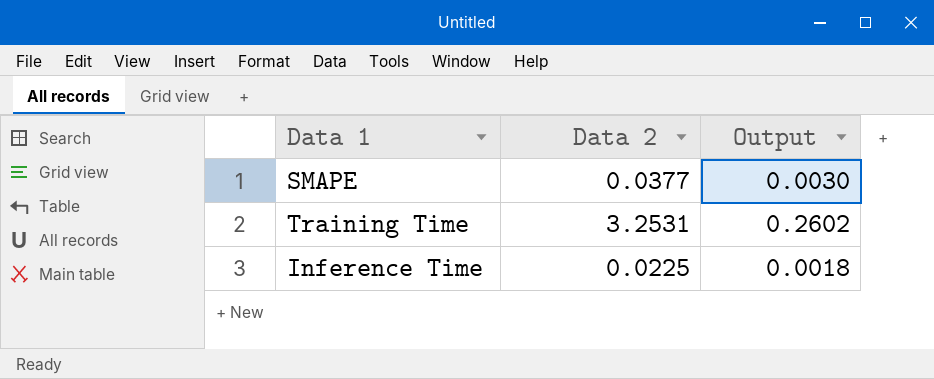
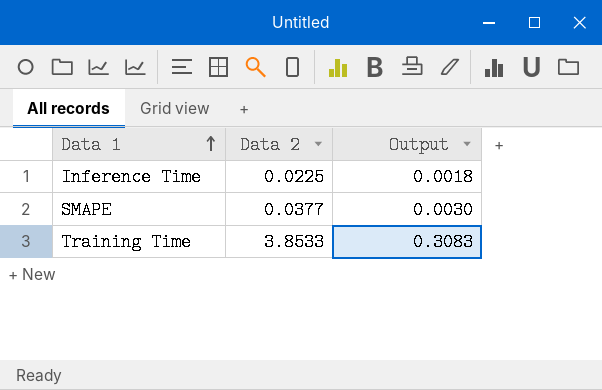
row order: none -> Data 1 ascending
Training Time | Data 2: 3.2531 -> 3.8533
Training Time | Output: 0.2602 -> 0.3083

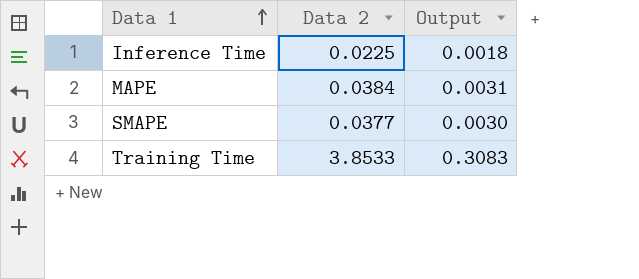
row MAPE: none -> 0.0384 | 0.0031

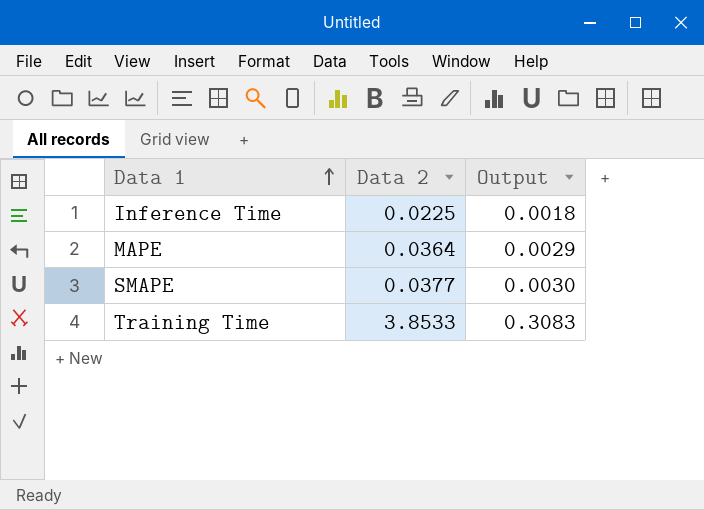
MAPE | Data 2: 0.0384 -> 0.0364
MAPE | Output: 0.0031 -> 0.0029

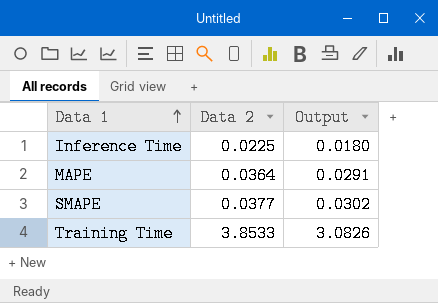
column Output | formula: [Data 2] * 0.08 -> [Data 2] * 0.8

